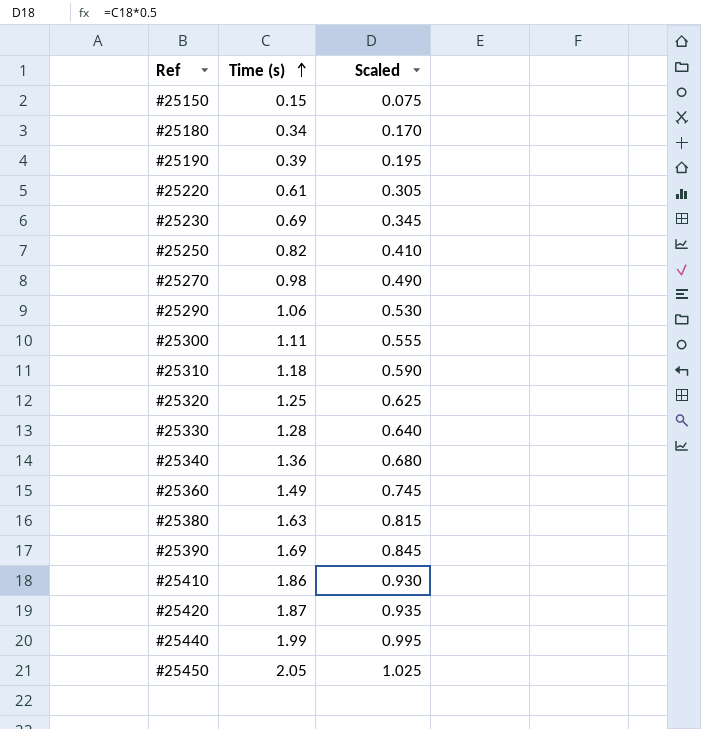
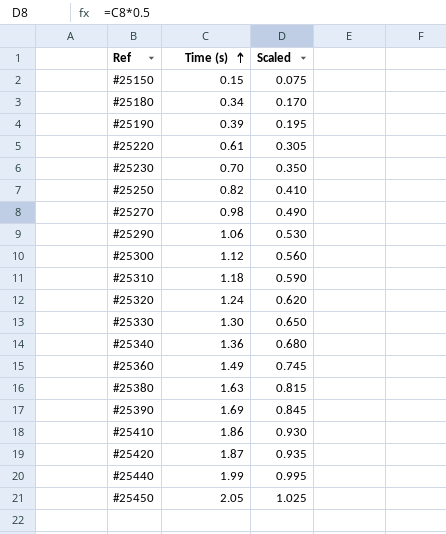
#25230 | Time (s): 0.69 -> 0.70
#25230 | Scaled: 0.345 -> 0.350
#25300 | Time (s): 1.11 -> 1.12
#25300 | Scaled: 0.555 -> 0.560
#25320 | Time (s): 1.25 -> 1.24
#25320 | Scaled: 0.625 -> 0.620
#25330 | Time (s): 1.28 -> 1.30
#25330 | Scaled: 0.640 -> 0.650

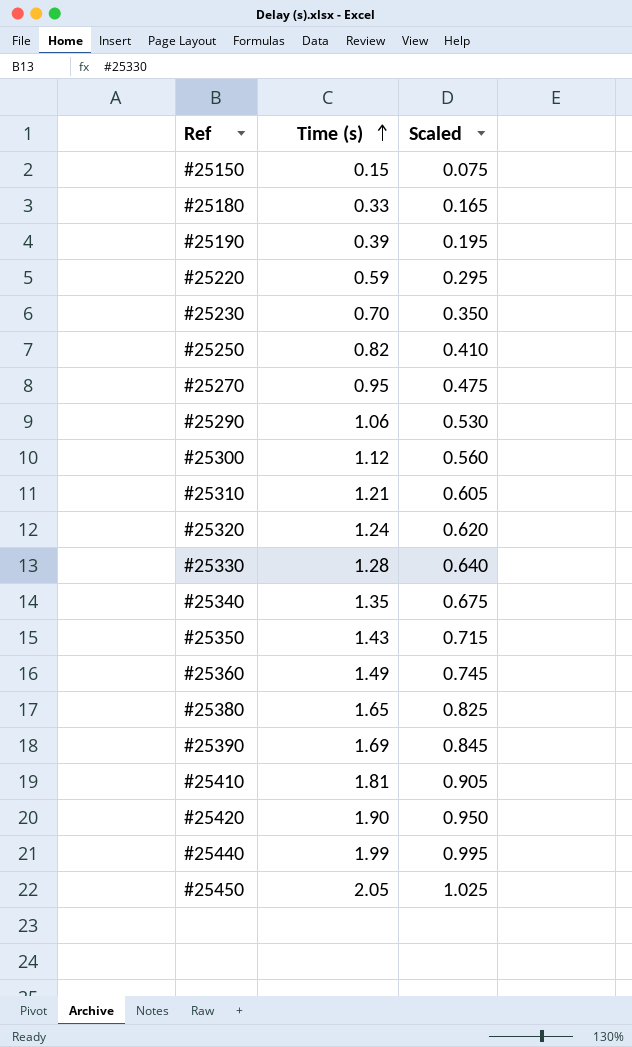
#25180 | Time (s): 0.34 -> 0.33
#25180 | Scaled: 0.170 -> 0.165
#25220 | Time (s): 0.61 -> 0.59
#25220 | Scaled: 0.305 -> 0.295
#25270 | Time (s): 0.98 -> 0.95
#25270 | Scaled: 0.490 -> 0.475
#25310 | Time (s): 1.18 -> 1.21
#25310 | Scaled: 0.590 -> 0.605
#25330 | Time (s): 1.30 -> 1.28
#25330 | Scaled: 0.650 -> 0.640
#25340 | Time (s): 1.36 -> 1.35
#25340 | Scaled: 0.680 -> 0.675
row #25350: none -> 1.43 | 0.715
#25380 | Time (s): 1.63 -> 1.65
#25380 | Scaled: 0.815 -> 0.825
#25410 | Time (s): 1.86 -> 1.81
#25410 | Scaled: 0.930 -> 0.905
#25420 | Time (s): 1.87 -> 1.90
#25420 | Scaled: 0.935 -> 0.950

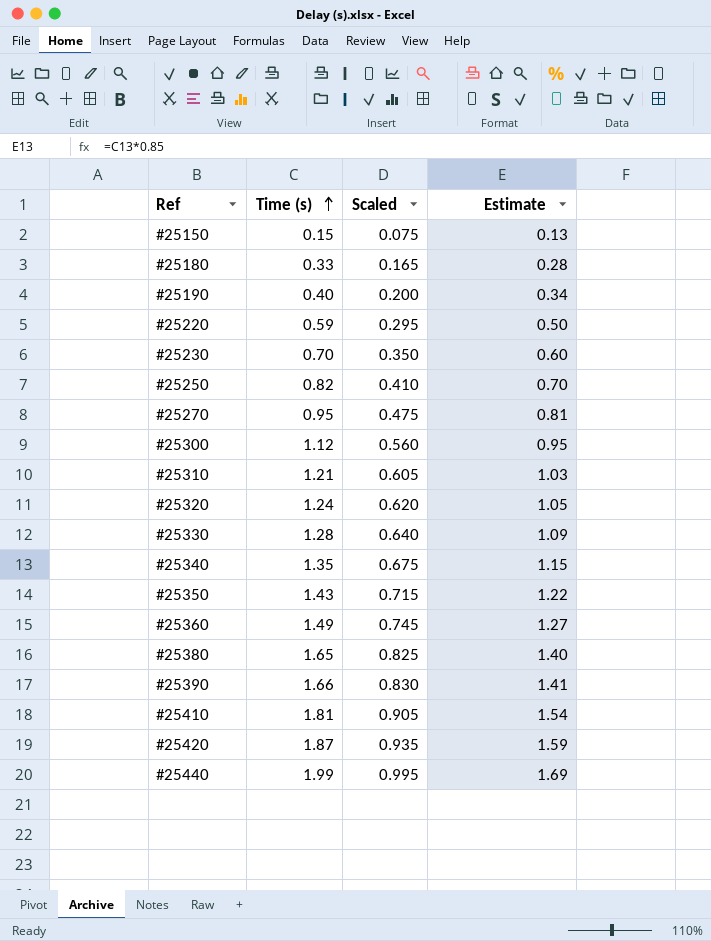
column Estimate | formula: none -> [Time (s)] * 0.85
row #25290: 1.06 | 0.530 -> none
row #25450: 2.05 | 1.025 -> none
#25190 | Time (s): 0.39 -> 0.40
#25190 | Scaled: 0.195 -> 0.200
#25390 | Time (s): 1.69 -> 1.66
#25390 | Scaled: 0.845 -> 0.830
#25420 | Time (s): 1.90 -> 1.87
#25420 | Scaled: 0.950 -> 0.935

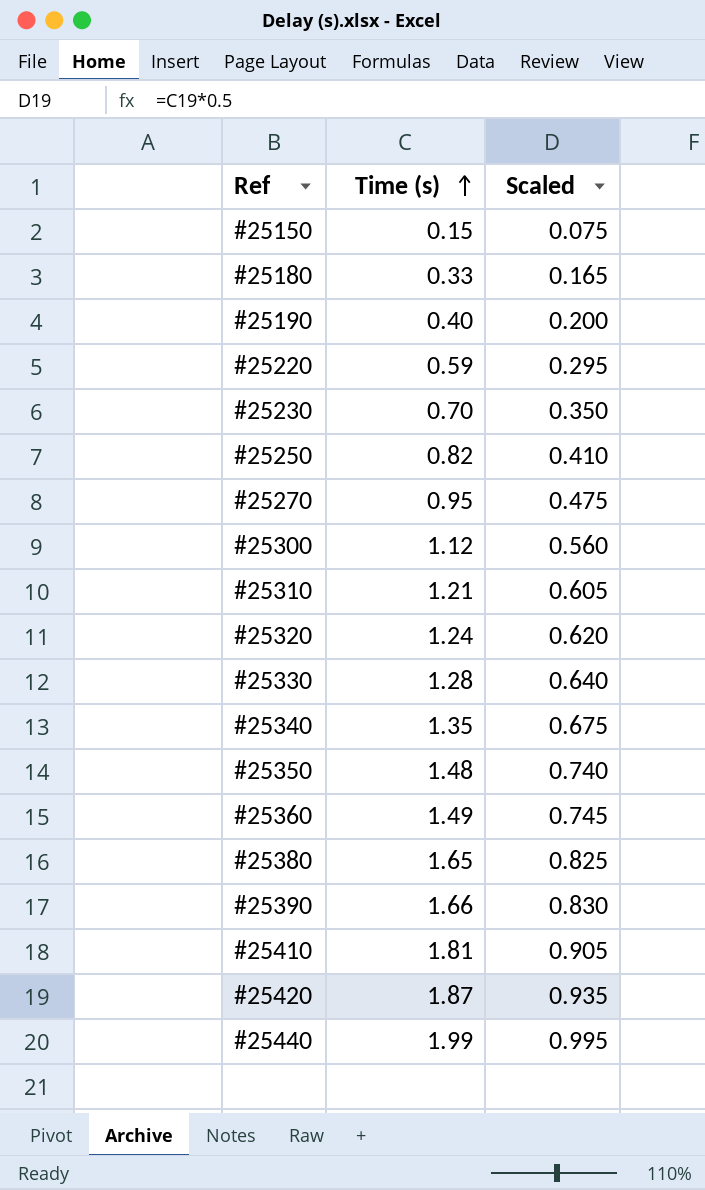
column Estimate | formula: [Time (s)] * 0.85 -> none
#25350 | Time (s): 1.43 -> 1.48
#25350 | Scaled: 0.715 -> 0.740

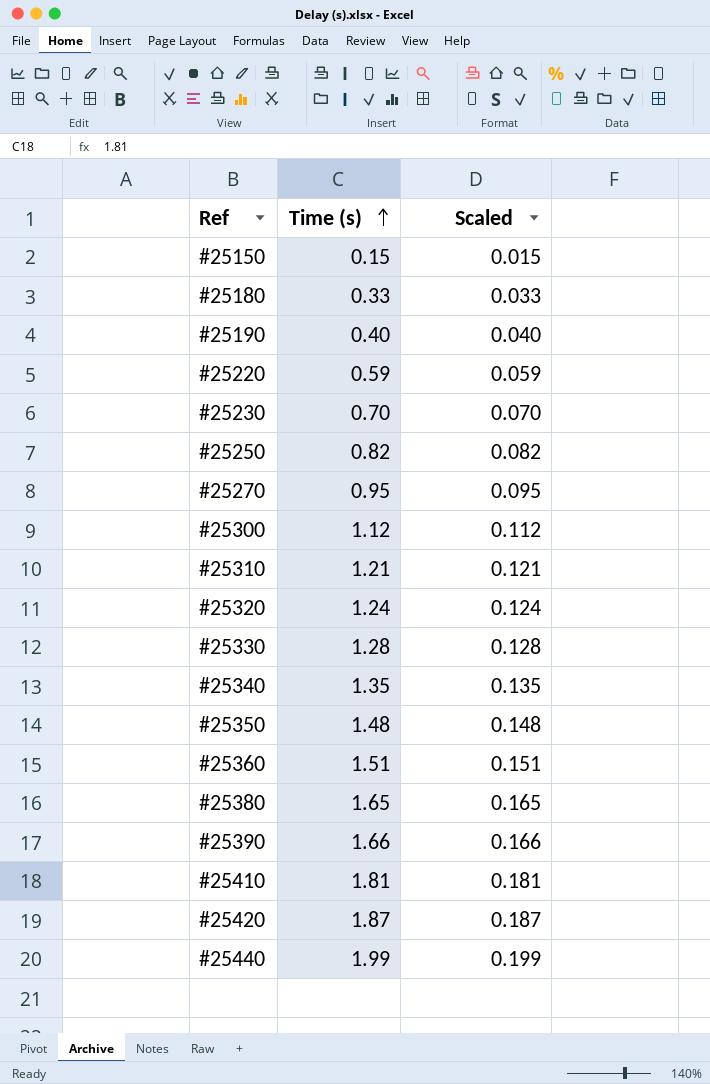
column Scaled | formula: [Time (s)] * 0.5 -> [Time (s)] * 0.1
#25360 | Time (s): 1.49 -> 1.51

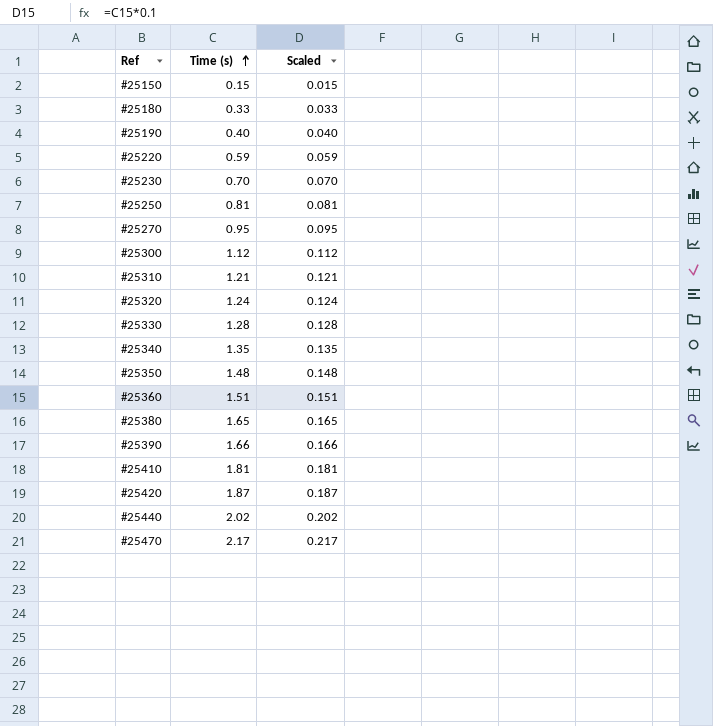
#25250 | Time (s): 0.82 -> 0.81
#25250 | Scaled: 0.082 -> 0.081
#25440 | Time (s): 1.99 -> 2.02
#25440 | Scaled: 0.199 -> 0.202
row #25470: none -> 2.17 | 0.217

